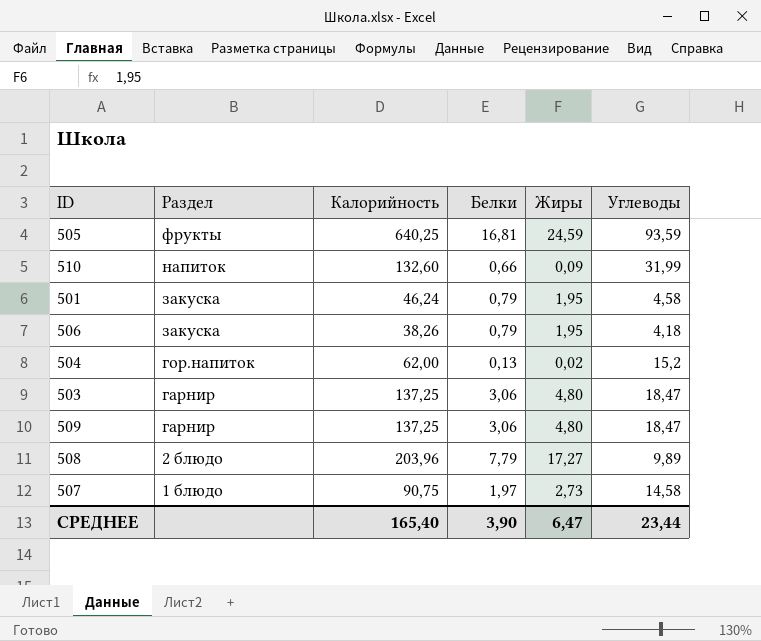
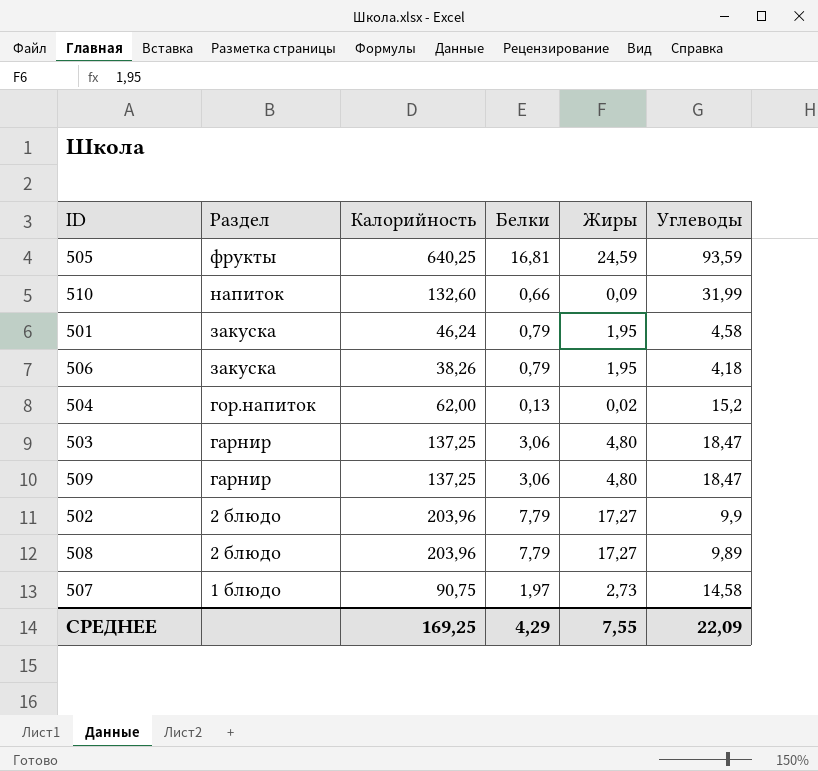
row 502: none -> 2 блюдо | 203,96 | 7,79 | 17,27 | 9,9
СРЕДНЕЕ | Калорийность: 165,40 -> 169,25
СРЕДНЕЕ | Белки: 3,90 -> 4,29
СРЕДНЕЕ | Жиры: 6,47 -> 7,55
СРЕДНЕЕ | Углеводы: 23,44 -> 22,09

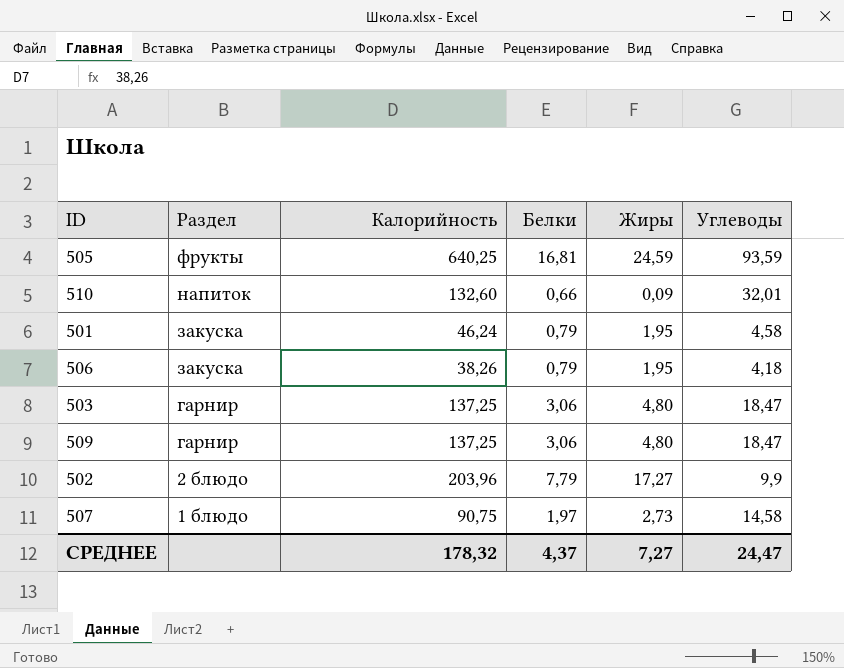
row 504: гор.напиток | 62,00 | 0,13 | 0,02 | 15,2 -> none
row 508: 2 блюдо | 203,96 | 7,79 | 17,27 | 9,89 -> none
510 | Углеводы: 31,99 -> 32,01
СРЕДНЕЕ | Калорийность: 169,25 -> 178,32
СРЕДНЕЕ | Белки: 4,29 -> 4,37
СРЕДНЕЕ | Жиры: 7,55 -> 7,27
СРЕДНЕЕ | Углеводы: 22,09 -> 24,47

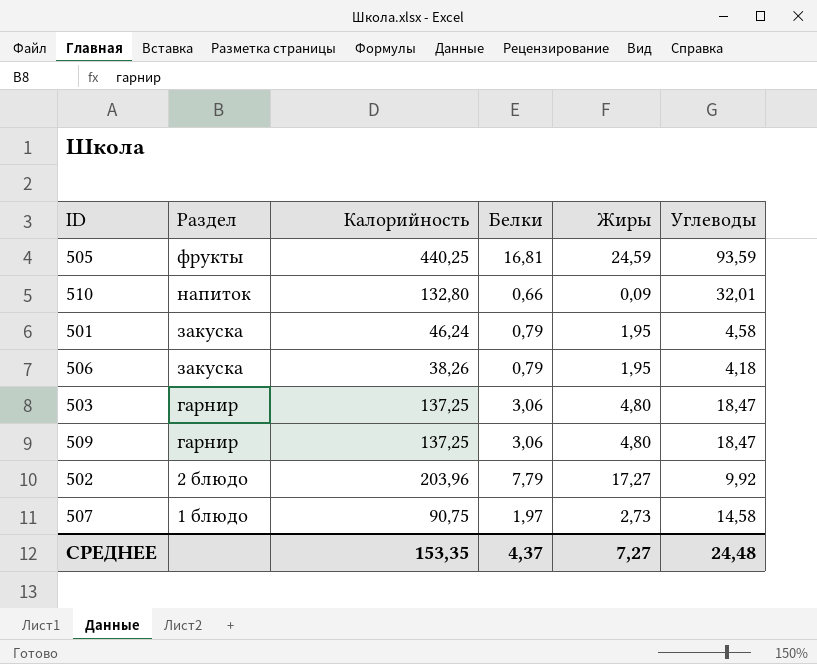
505 | Калорийность: 640,25 -> 440,25
510 | Калорийность: 132,60 -> 132,80
502 | Углеводы: 9,9 -> 9,92
СРЕДНЕЕ | Калорийность: 178,32 -> 153,35
СРЕДНЕЕ | Углеводы: 24,47 -> 24,48

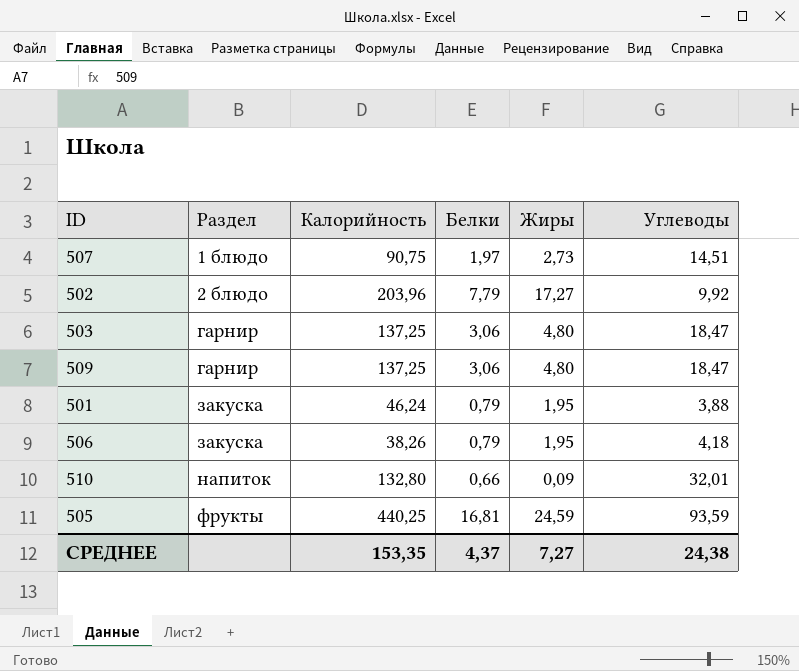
row order: Раздел descending -> Раздел ascending
507 | Углеводы: 14,58 -> 14,51
501 | Углеводы: 4,58 -> 3,88
СРЕДНЕЕ | Углеводы: 24,48 -> 24,38

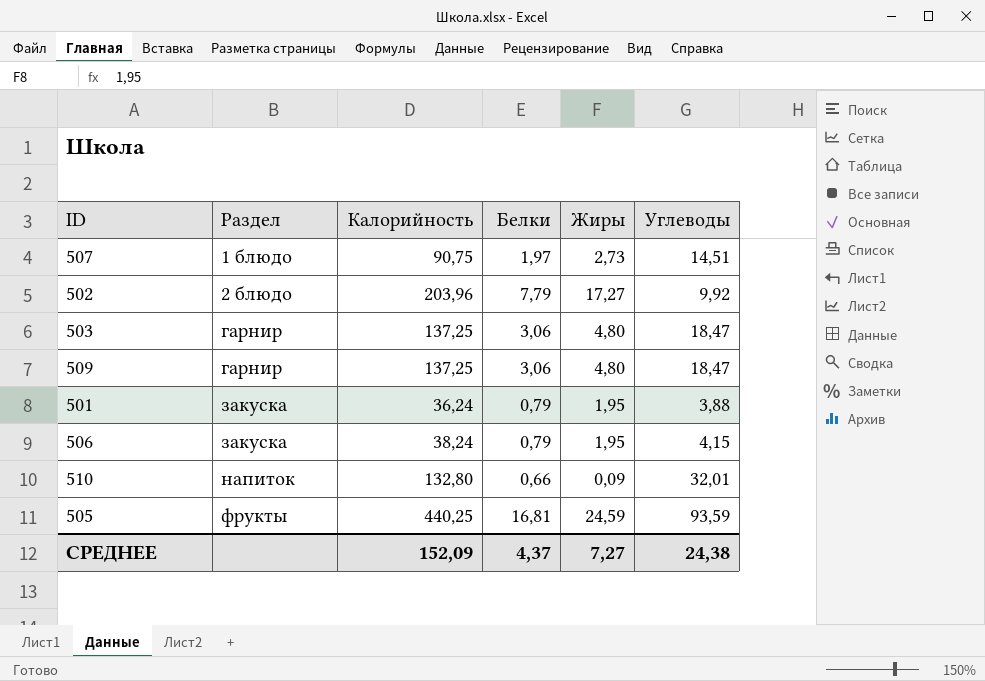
501 | Калорийность: 46,24 -> 36,24
506 | Калорийность: 38,26 -> 38,24
506 | Углеводы: 4,18 -> 4,15
СРЕДНЕЕ | Калорийность: 153,35 -> 152,09

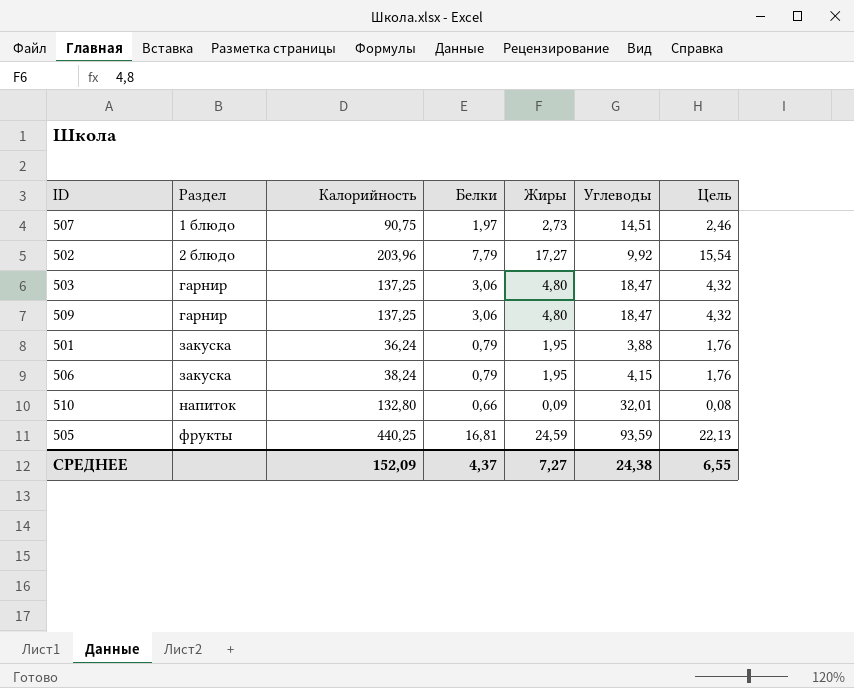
column Цель | formula: none -> [Жиры] * 0,9

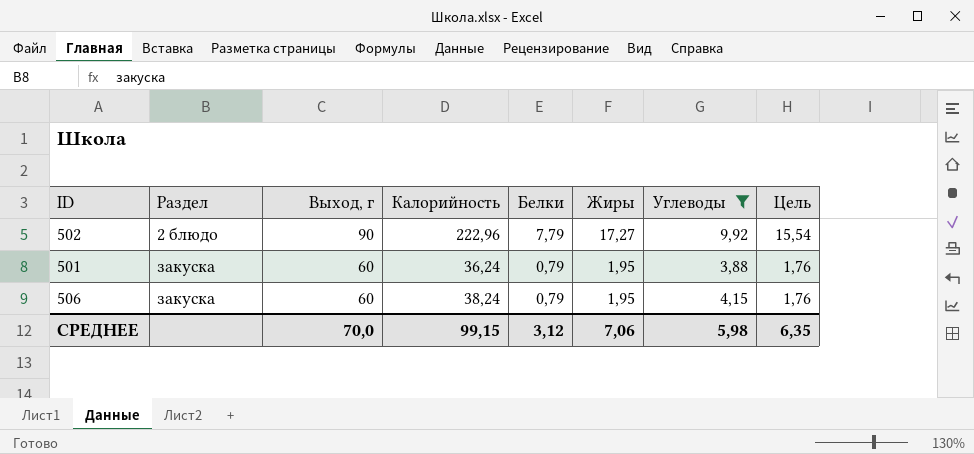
filter: none -> Углеводы <= 9,92
column Выход, г | position: none -> 3
502 | Калорийность: 203,96 -> 222,96
СРЕДНЕЕ | Калорийность: 152,09 -> 99,15
СРЕДНЕЕ | Белки: 4,37 -> 3,12
СРЕДНЕЕ | Жиры: 7,27 -> 7,06
СРЕДНЕЕ | Углеводы: 24,38 -> 5,98
СРЕДНЕЕ | Цель: 6,55 -> 6,35

